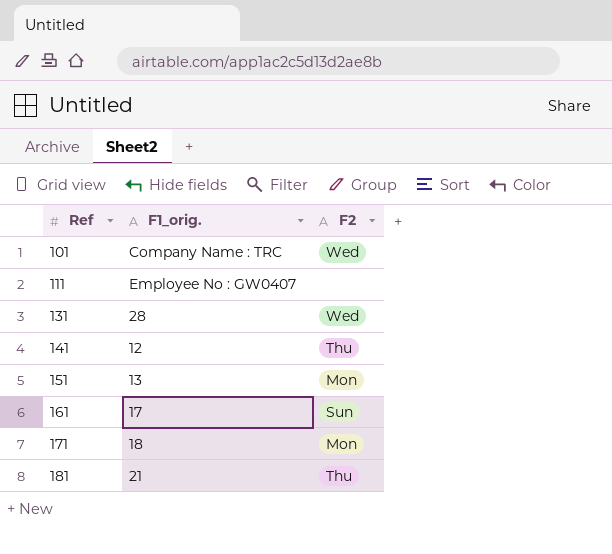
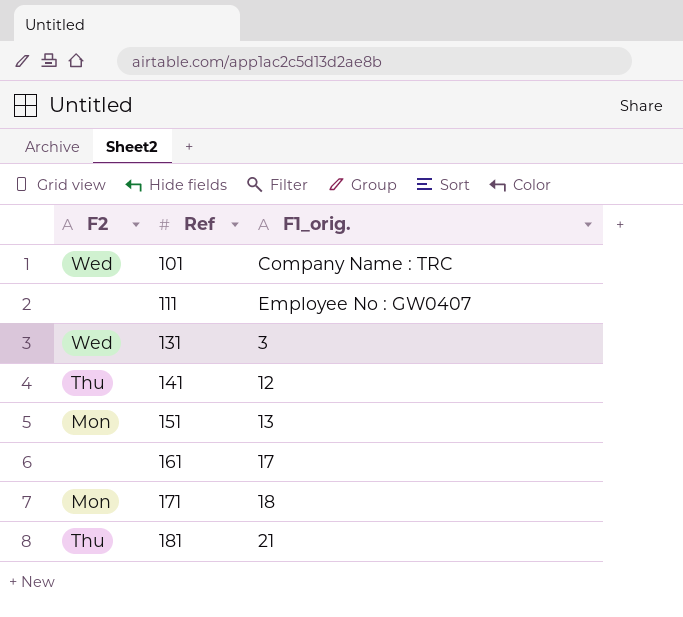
column F2 | position: 3 -> 1
131 | F1_orig.: 28 -> 3
161 | F2: Sun -> none

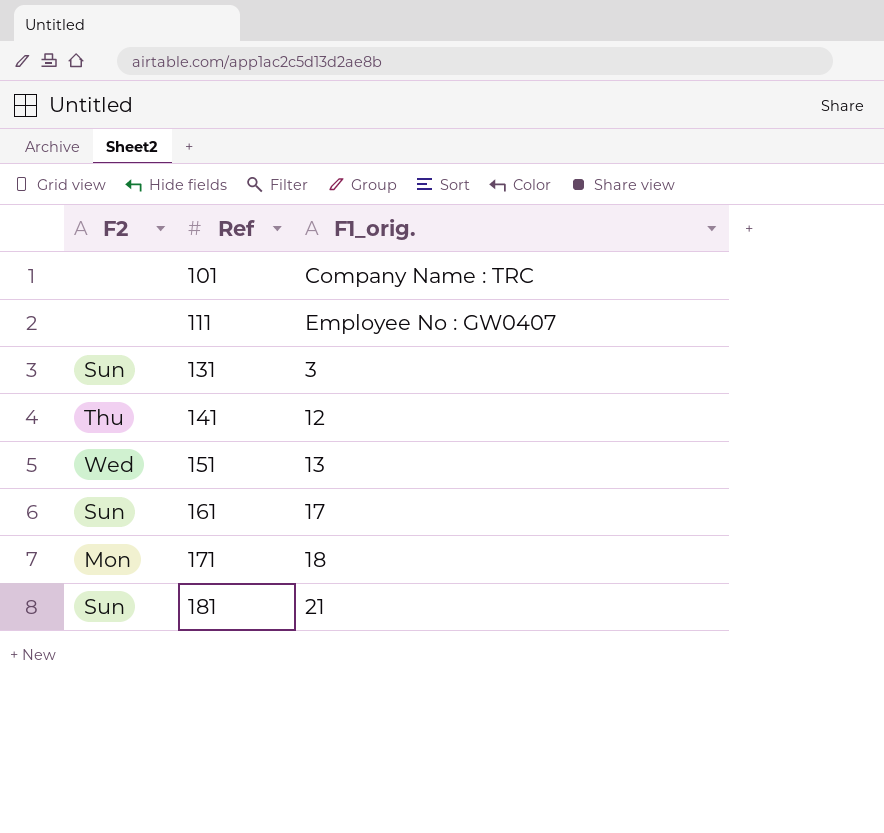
101 | F2: Wed -> none
131 | F2: Wed -> Sun
151 | F2: Mon -> Wed
161 | F2: none -> Sun
181 | F2: Thu -> Sun

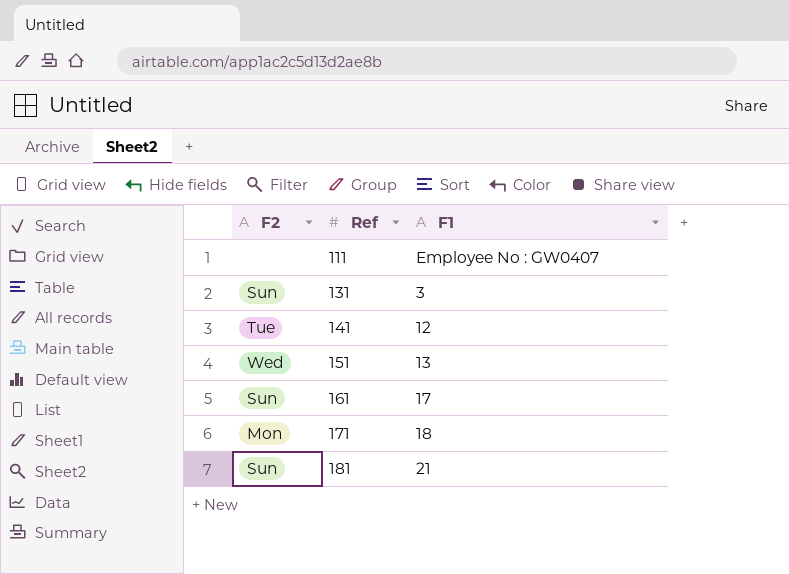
column name: F1_orig. -> F1
row 101: none | Company Name : TRC -> none
141 | F2: Thu -> Tue

